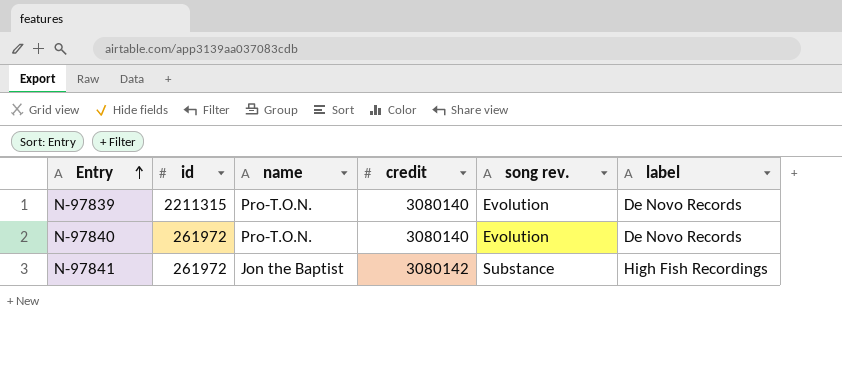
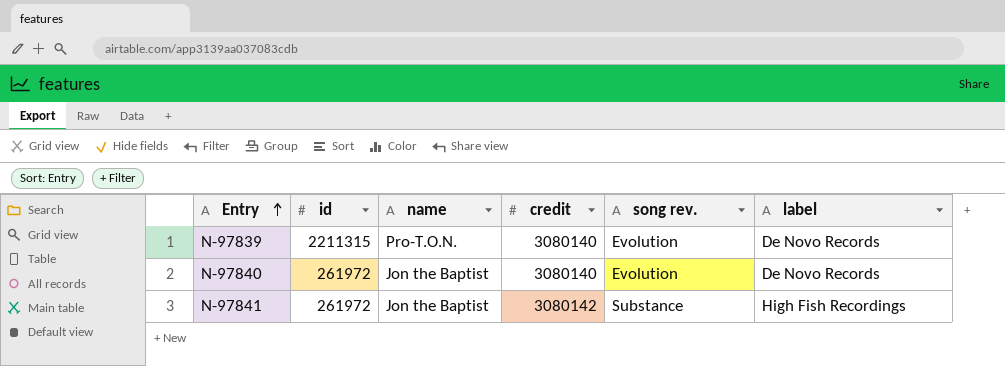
N-97840 | name: Pro-T.O.N. -> Jon the Baptist

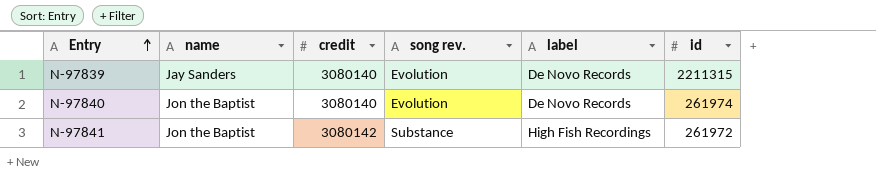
column id | position: 2 -> 6
N-97839 | name: Pro-T.O.N. -> Jay Sanders
N-97840 | id: 261972 -> 261974

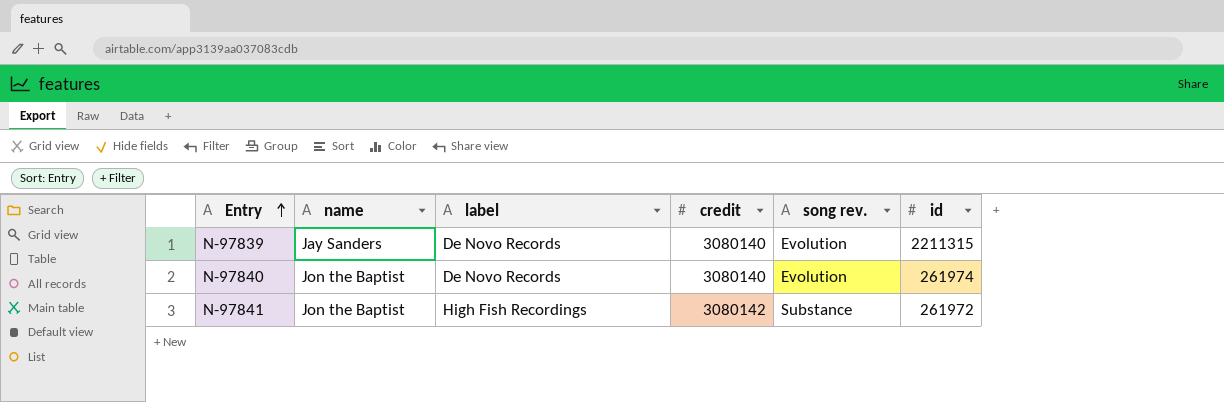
column label | position: 5 -> 3

